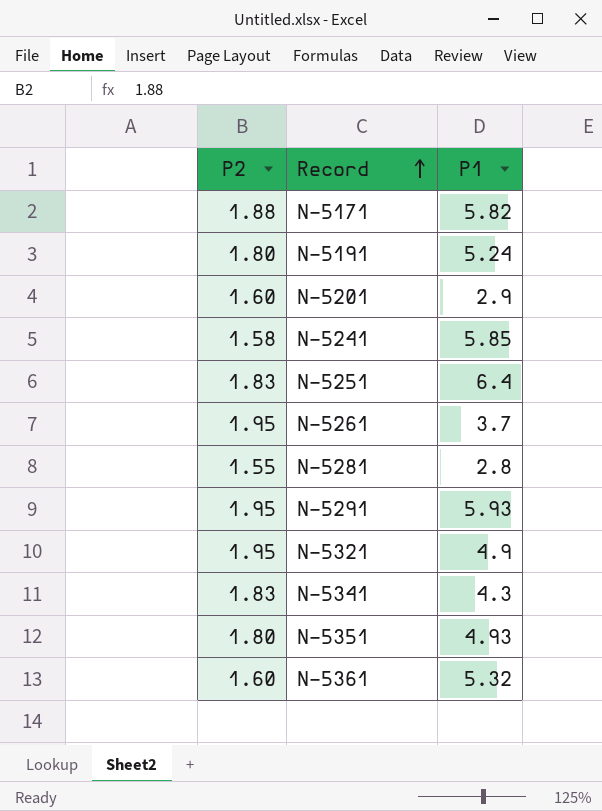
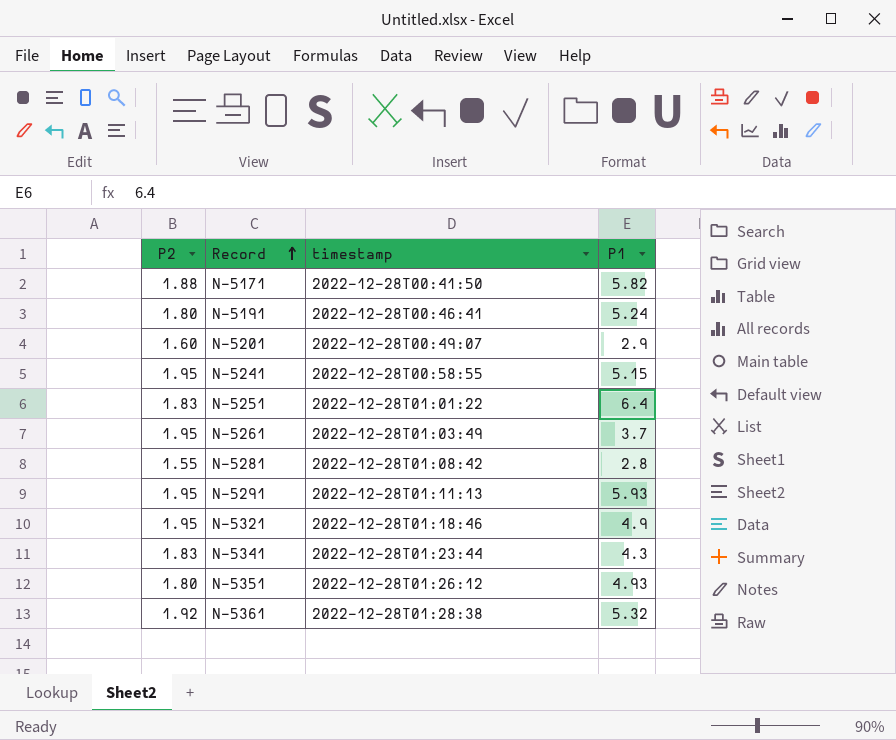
column timestamp | position: none -> 3
N-5241 | P2: 1.58 -> 1.95
N-5241 | P1: 5.85 -> 5.15
N-5361 | P2: 1.60 -> 1.92

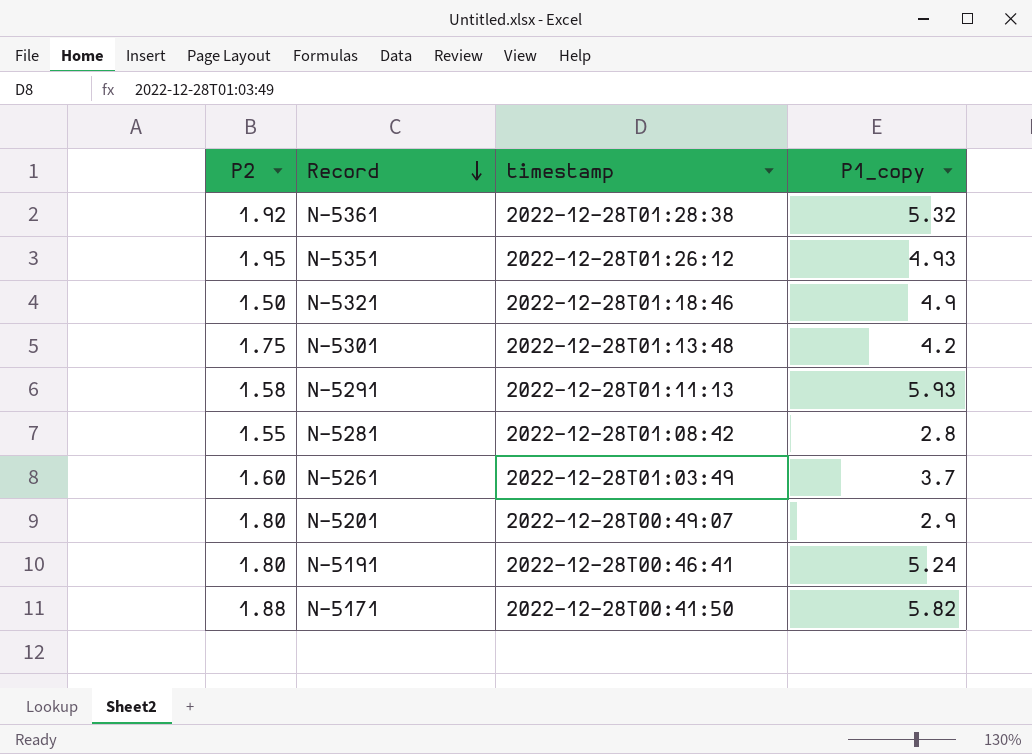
row order: Record ascending -> Record descending
column name: P1 -> P1_copy
row N-5241: 1.95 | 2022-12-28T00:58:55 | 5.15 -> none
row N-5251: 1.83 | 2022-12-28T01:01:22 | 6.4 -> none
row N-5341: 1.83 | 2022-12-28T01:23:44 | 4.3 -> none
N-5351 | P2: 1.80 -> 1.95
N-5321 | P2: 1.95 -> 1.50
row N-5301: none -> 1.75 | 2022-12-28T01:13:48 | 4.2
N-5291 | P2: 1.95 -> 1.58
N-5261 | P2: 1.95 -> 1.60
N-5201 | P2: 1.60 -> 1.80

